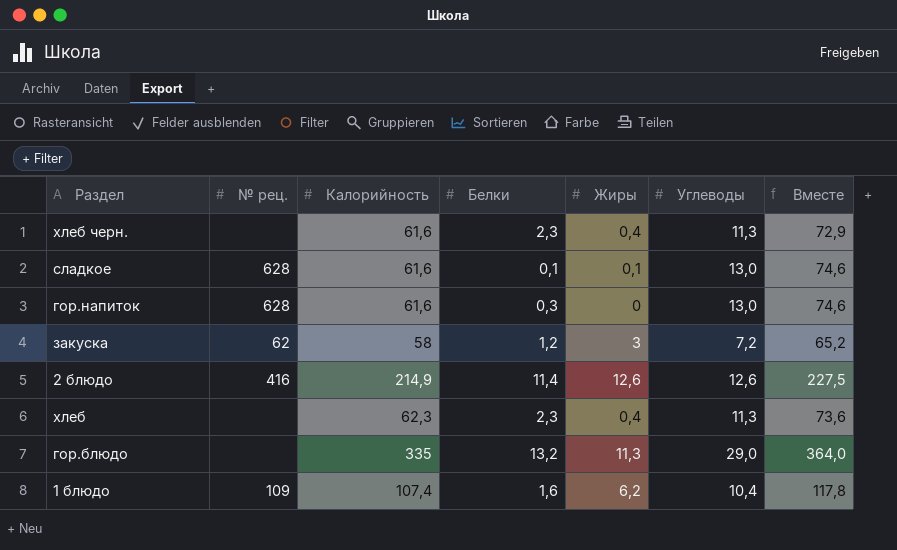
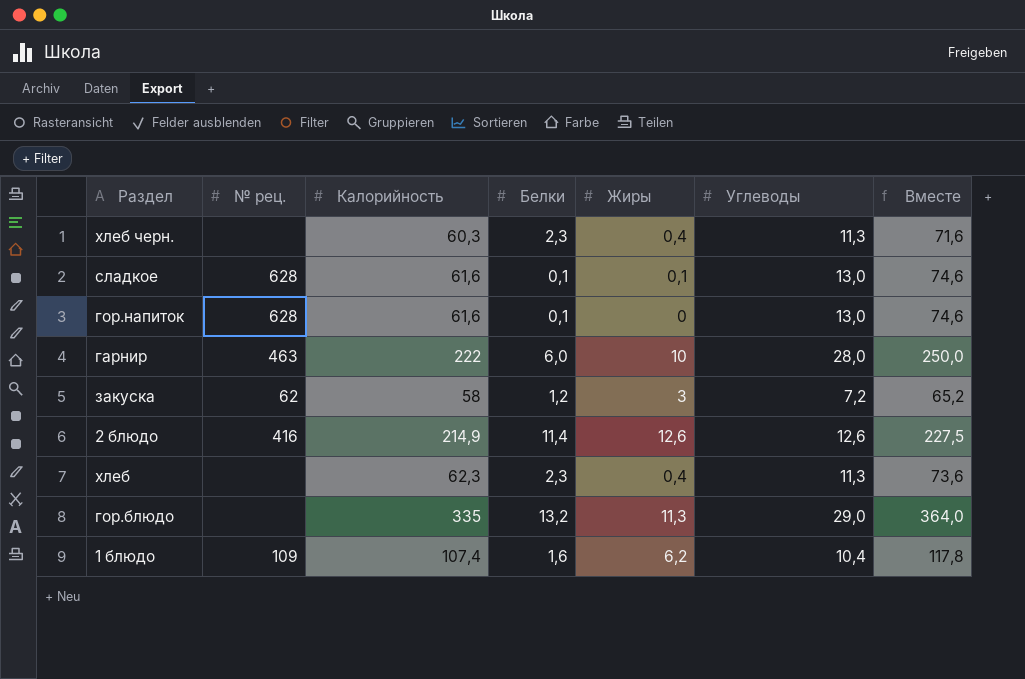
хлеб черн. | Калорийность: 61,6 -> 60,3
хлеб черн. | Вместе: 72,9 -> 71,6
гор.напиток | Белки: 0,3 -> 0,1
row гарнир: none -> 463 | 222 | 6,0 | 10 | 28,0 | 250,0

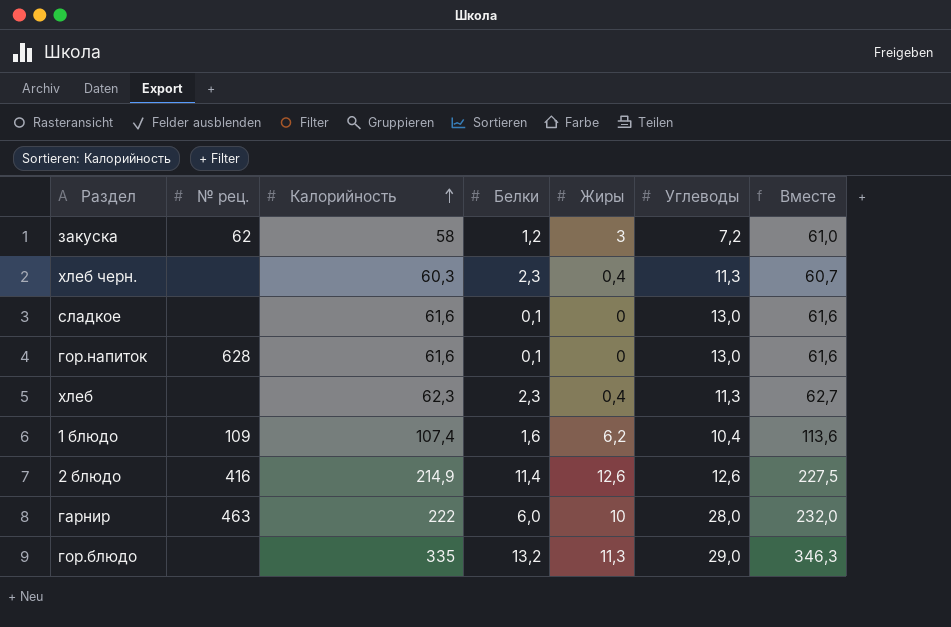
row order: none -> Калорийность ascending
column Вместе | formula: [Калорийность] + [Углеводы] -> [Калорийность] + [Жиры]
сладкое | № рец.: 628 -> none
сладкое | Жиры: 0,1 -> 0

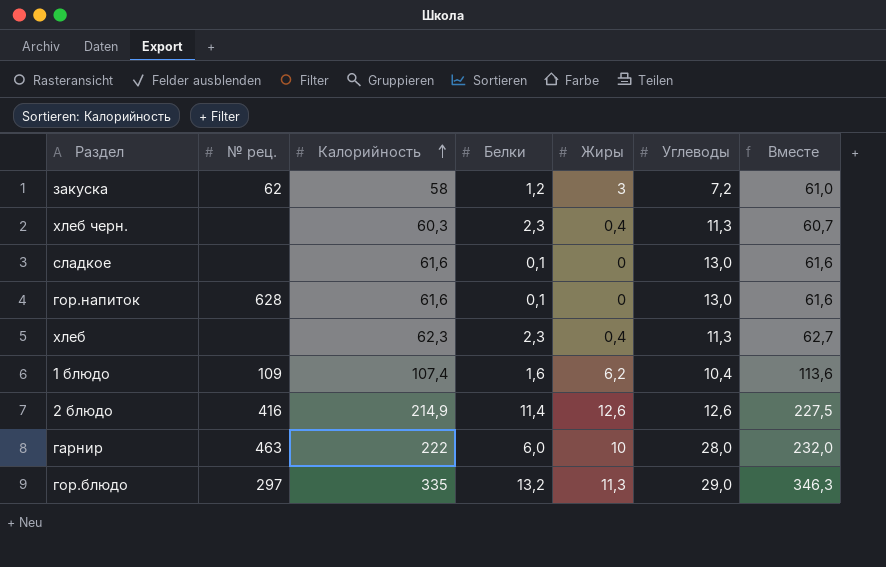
гор.блюдо | № рец.: none -> 297

